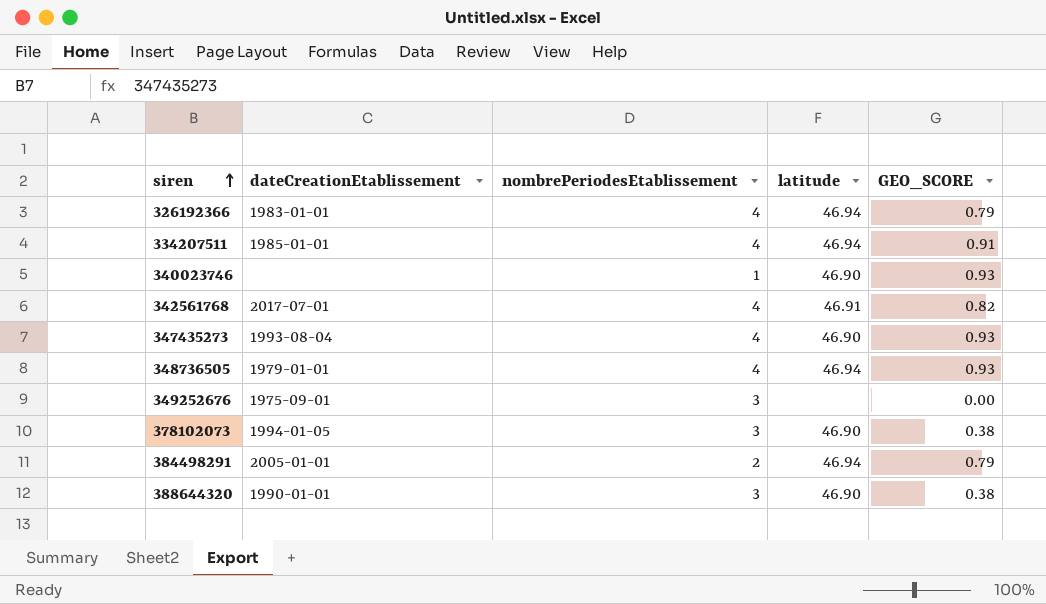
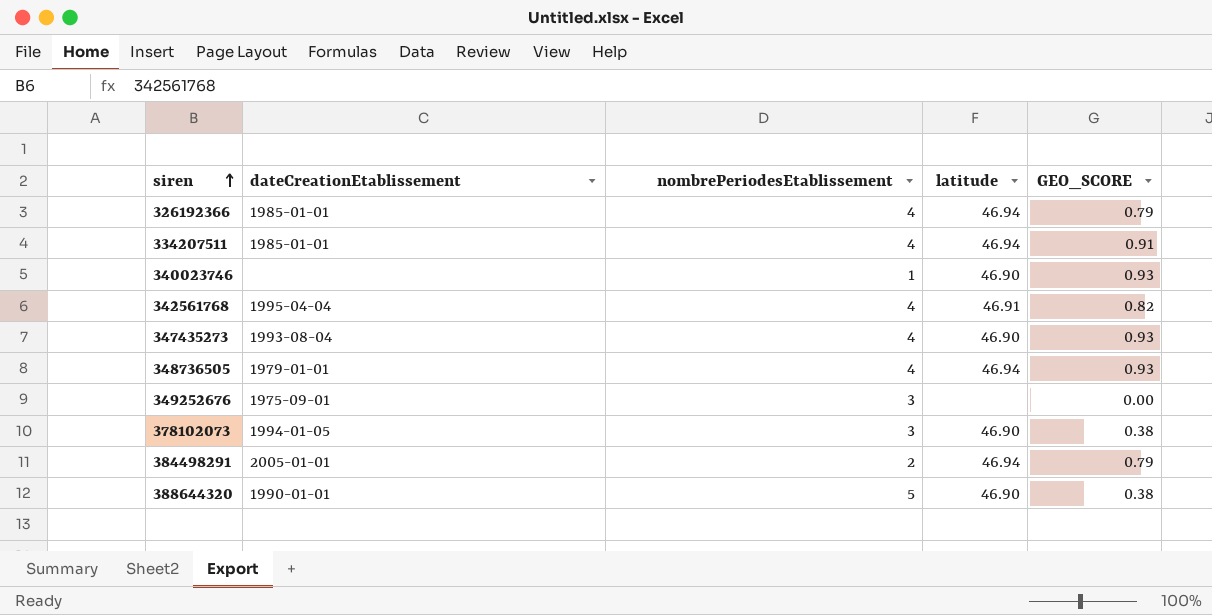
326192366 | dateCreationEtablissement: 1983-01-01 -> 1985-01-01
342561768 | dateCreationEtablissement: 2017-07-01 -> 1995-04-04
388644320 | nombrePeriodesEtablissement: 3 -> 5

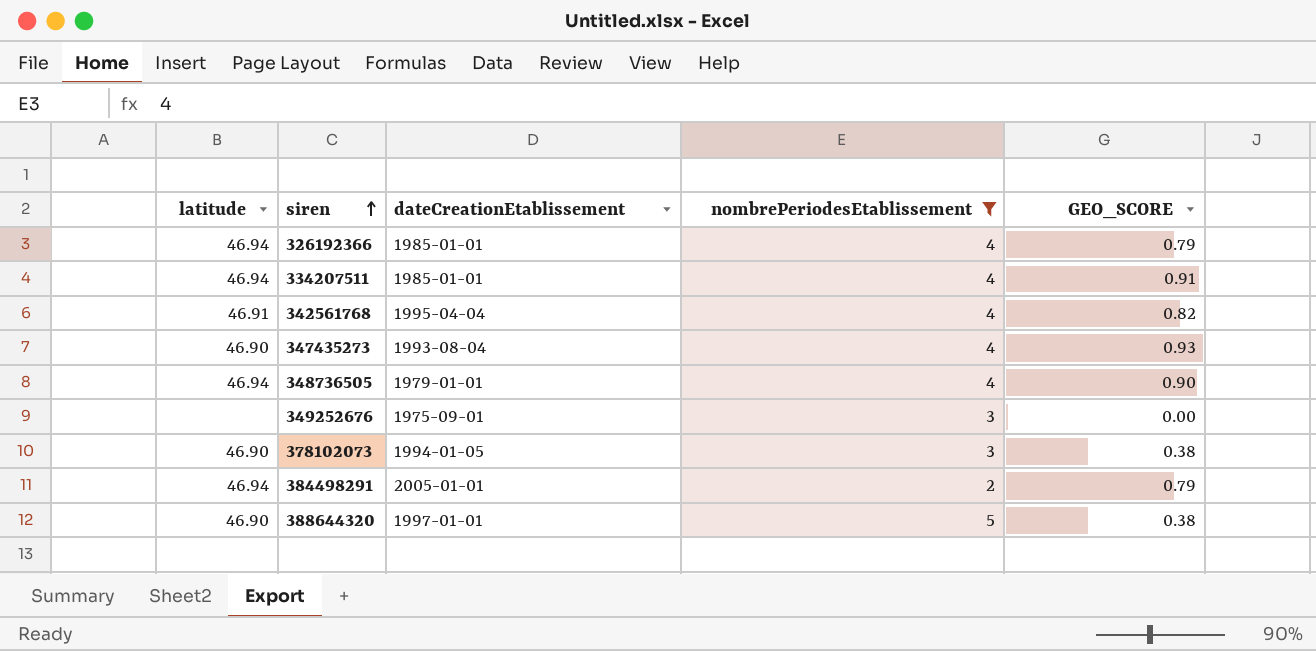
filter: none -> nombrePeriodesEtablissement != 1
column latitude | position: 4 -> 1
348736505 | GEO_SCORE: 0.93 -> 0.90
388644320 | dateCreationEtablissement: 1990-01-01 -> 1997-01-01

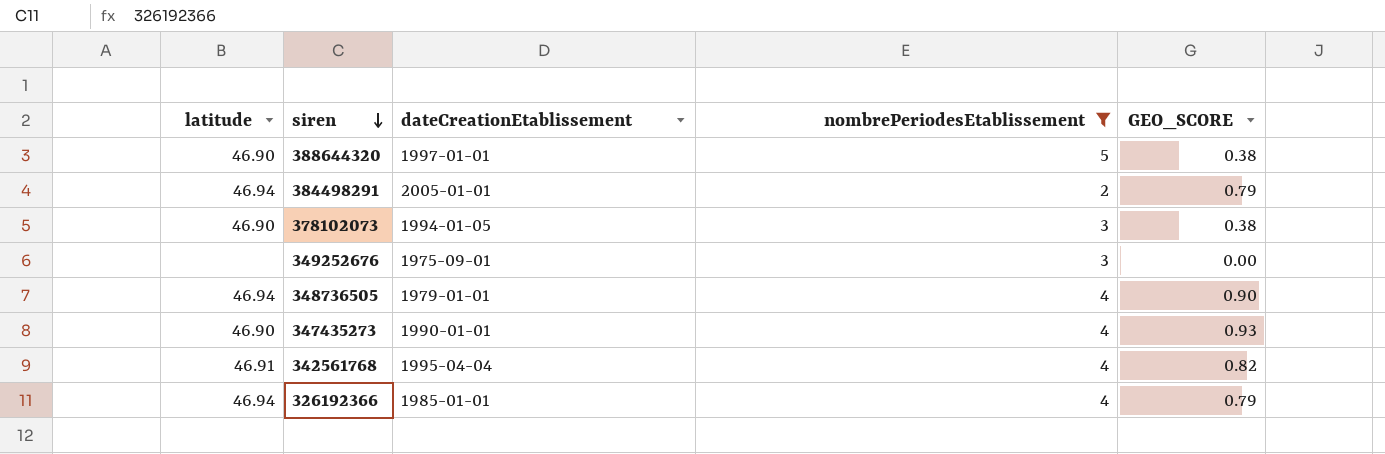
row order: siren ascending -> siren descending
row 334207511: 46.94 | 1985-01-01 | 4 | 0.91 -> none
347435273 | dateCreationEtablissement: 1993-08-04 -> 1990-01-01

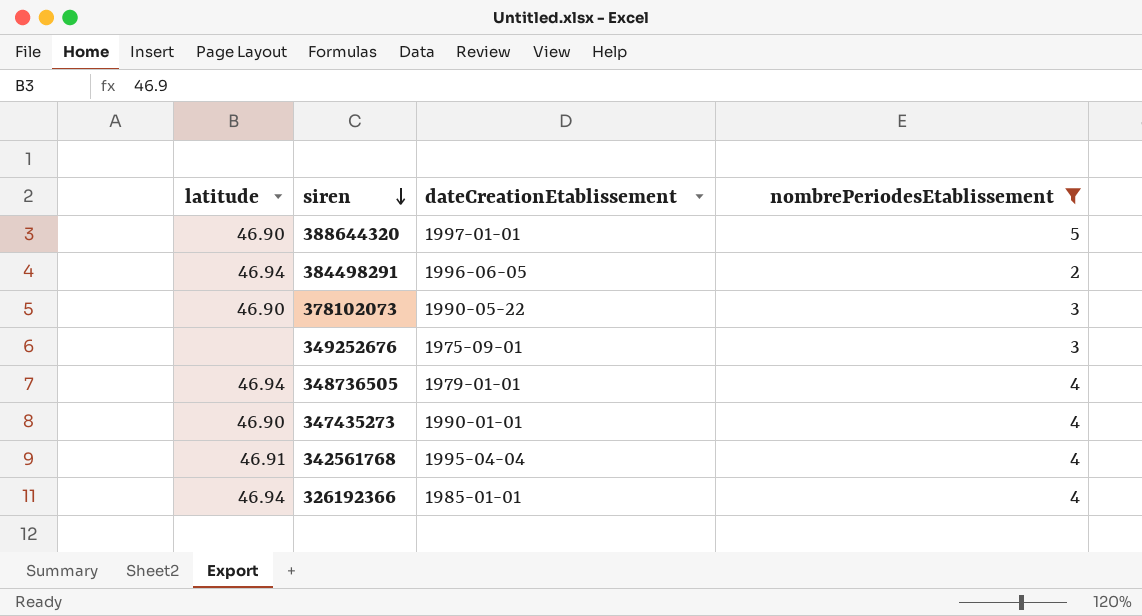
column GEO_SCORE | position: 5 -> none
384498291 | dateCreationEtablissement: 2005-01-01 -> 1996-06-05
378102073 | dateCreationEtablissement: 1994-01-05 -> 1990-05-22

